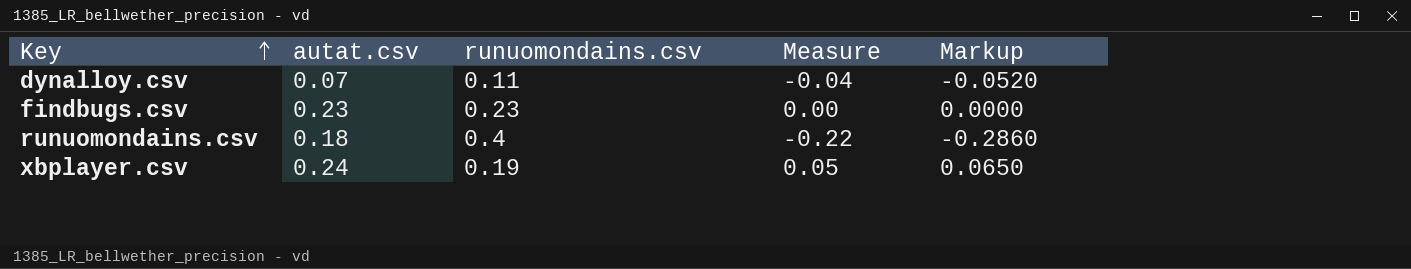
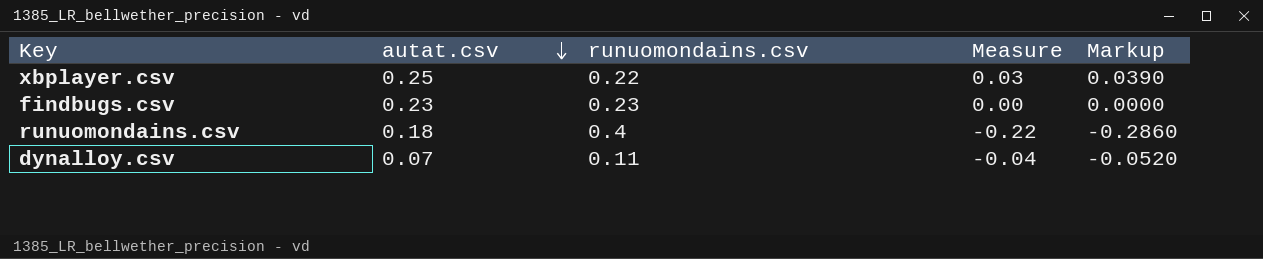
row order: Key ascending -> autat.csv descending
xbplayer.csv | autat.csv: 0.24 -> 0.25
xbplayer.csv | runuomondains.csv: 0.19 -> 0.22
xbplayer.csv | Measure: 0.05 -> 0.03
xbplayer.csv | Markup: 0.0650 -> 0.0390

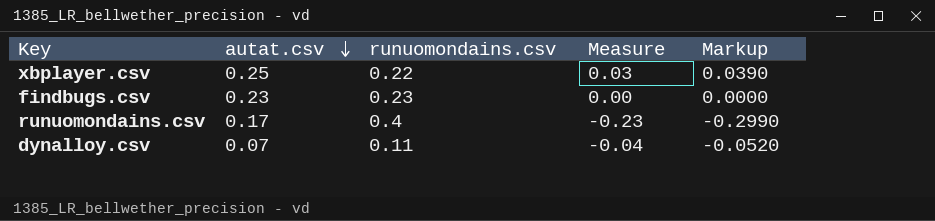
runuomondains.csv | autat.csv: 0.18 -> 0.17
runuomondains.csv | Measure: -0.22 -> -0.23
runuomondains.csv | Markup: -0.2860 -> -0.2990

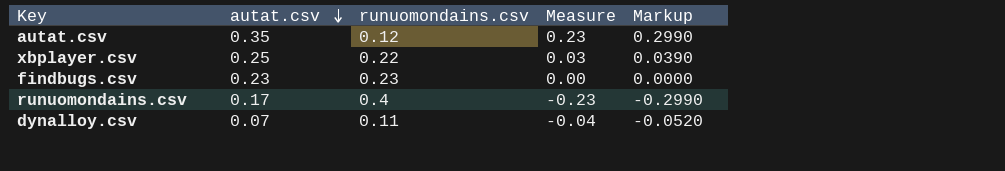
row autat.csv: none -> 0.35 | 0.12 | 0.23 | 0.2990

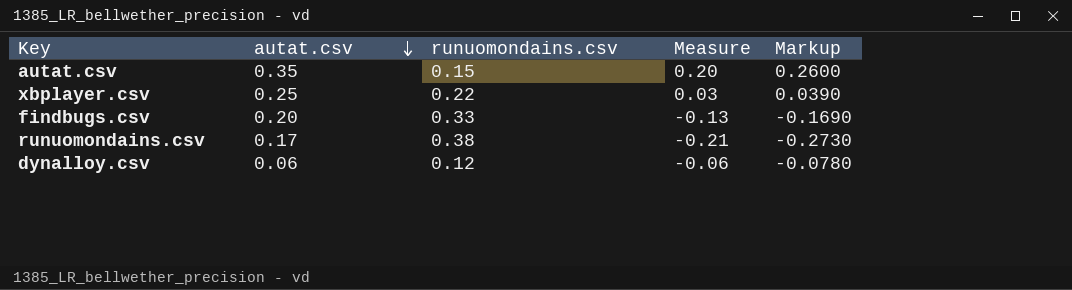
autat.csv | runuomondains.csv: 0.12 -> 0.15
autat.csv | Measure: 0.23 -> 0.20
autat.csv | Markup: 0.2990 -> 0.2600
findbugs.csv | autat.csv: 0.23 -> 0.20
findbugs.csv | runuomondains.csv: 0.23 -> 0.33
findbugs.csv | Measure: 0.00 -> -0.13
findbugs.csv | Markup: 0.0000 -> -0.1690
runuomondains.csv | runuomondains.csv: 0.4 -> 0.38
runuomondains.csv | Measure: -0.23 -> -0.21
runuomondains.csv | Markup: -0.2990 -> -0.2730
dynalloy.csv | autat.csv: 0.07 -> 0.06
dynalloy.csv | runuomondains.csv: 0.11 -> 0.12
dynalloy.csv | Measure: -0.04 -> -0.06
dynalloy.csv | Markup: -0.0520 -> -0.0780

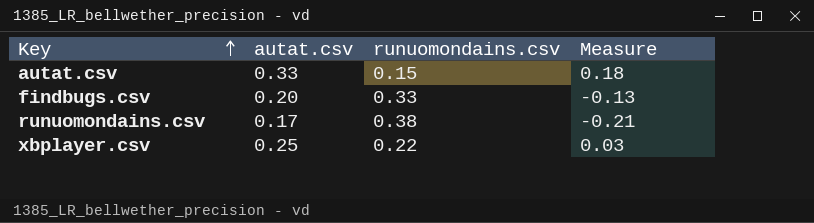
row order: autat.csv descending -> Key ascending
column Markup | formula: [Measure] * 1.3 -> none
row dynalloy.csv: 0.06 | 0.12 | -0.06 | -0.0780 -> none
autat.csv | autat.csv: 0.35 -> 0.33
autat.csv | Measure: 0.20 -> 0.18

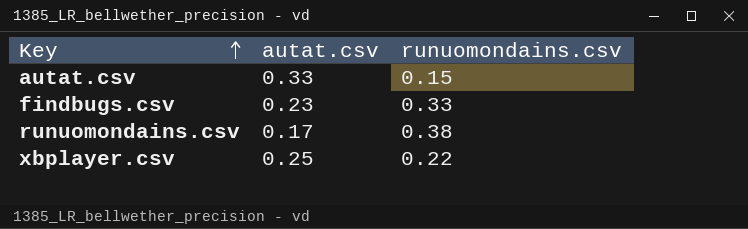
column Measure | formula: [autat.csv] - [runuomondains.csv] -> none
findbugs.csv | autat.csv: 0.20 -> 0.23

